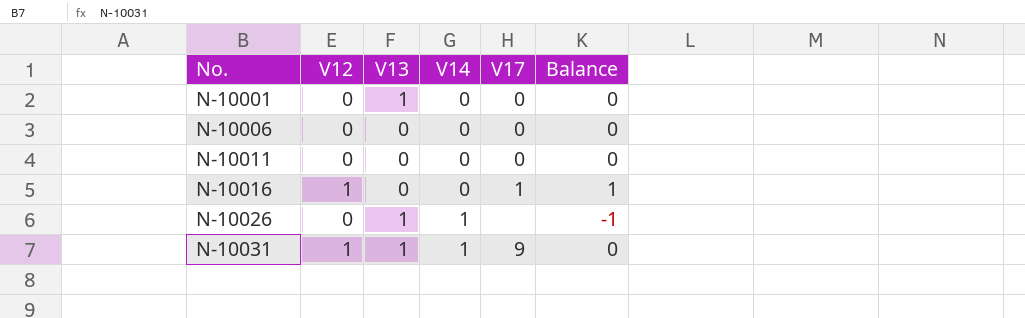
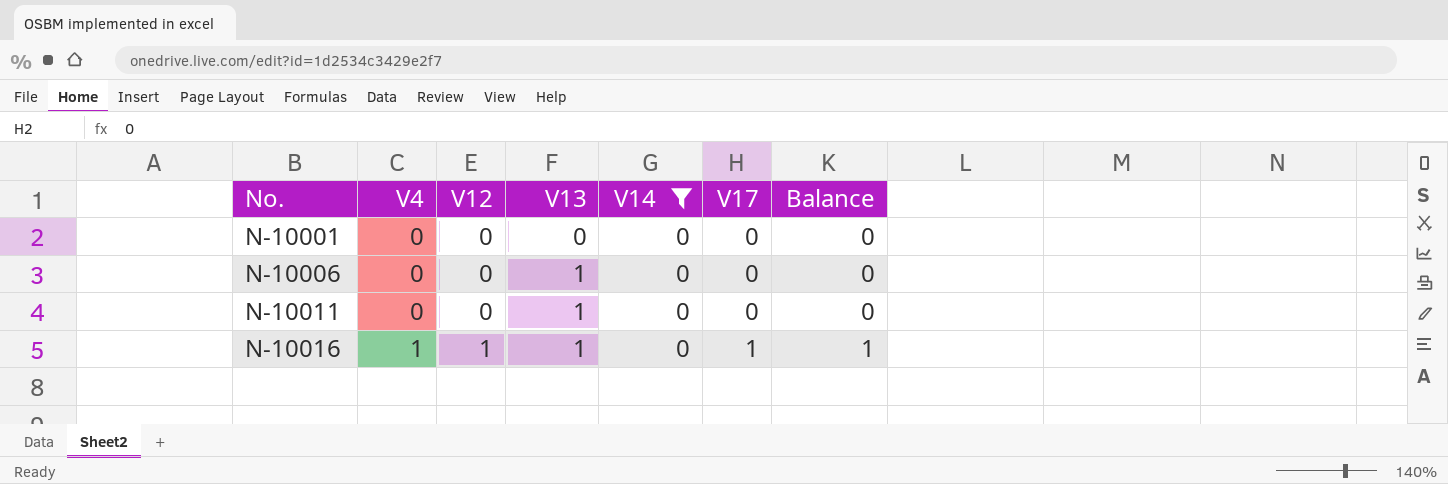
filter: none -> V14 = 0
column V4 | position: none -> 2
N-10001 | V13: 1 -> 0
N-10006 | V13: 0 -> 1
N-10011 | V13: 0 -> 1
N-10016 | V13: 0 -> 1

